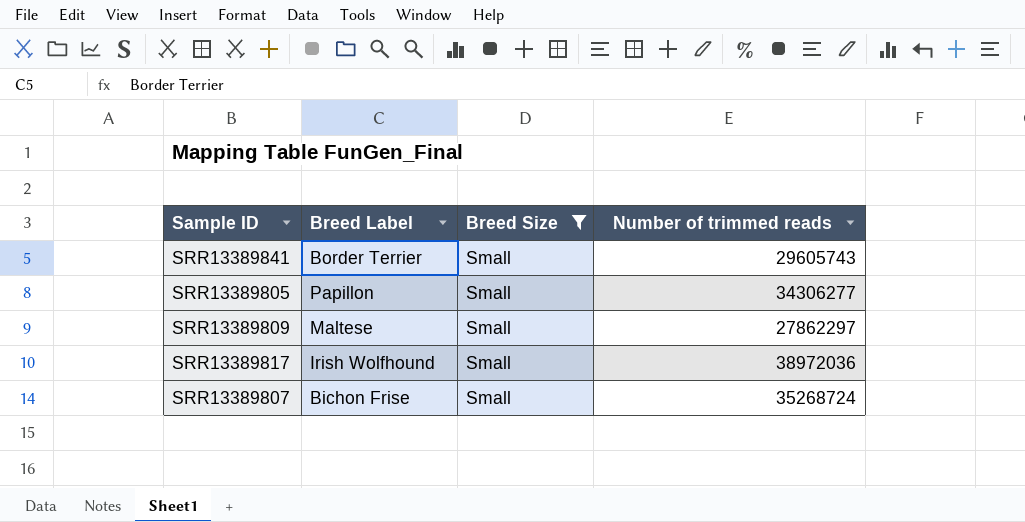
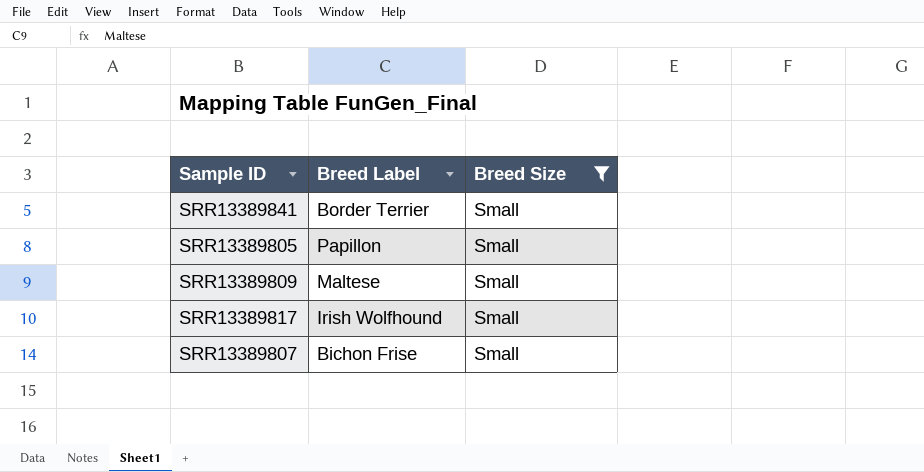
column Number of trimmed reads | position: 4 -> none

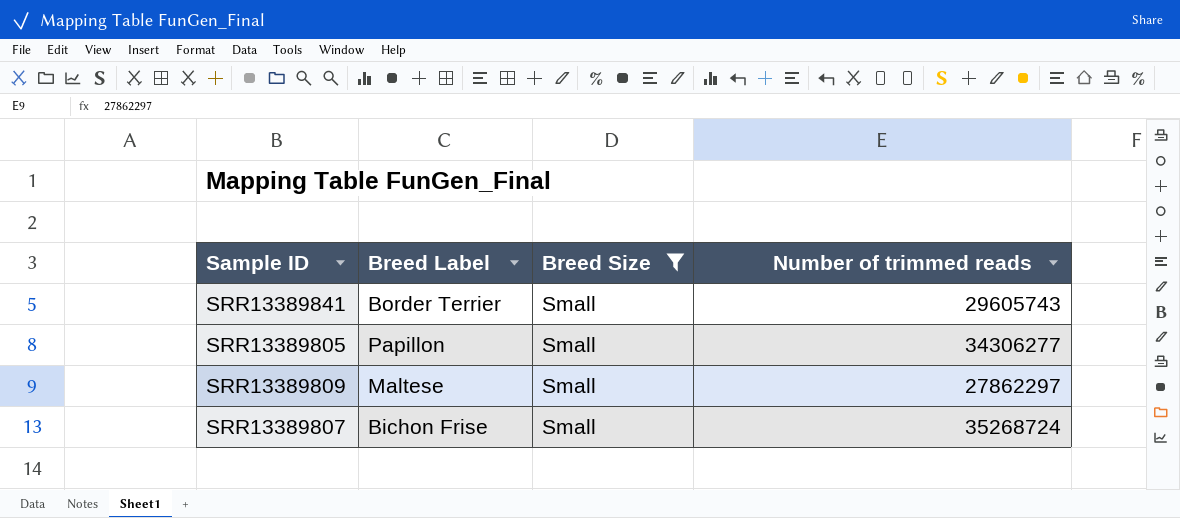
column Number of trimmed reads | position: none -> 4
row SRR13389817: Irish Wolfhound | Small -> none

